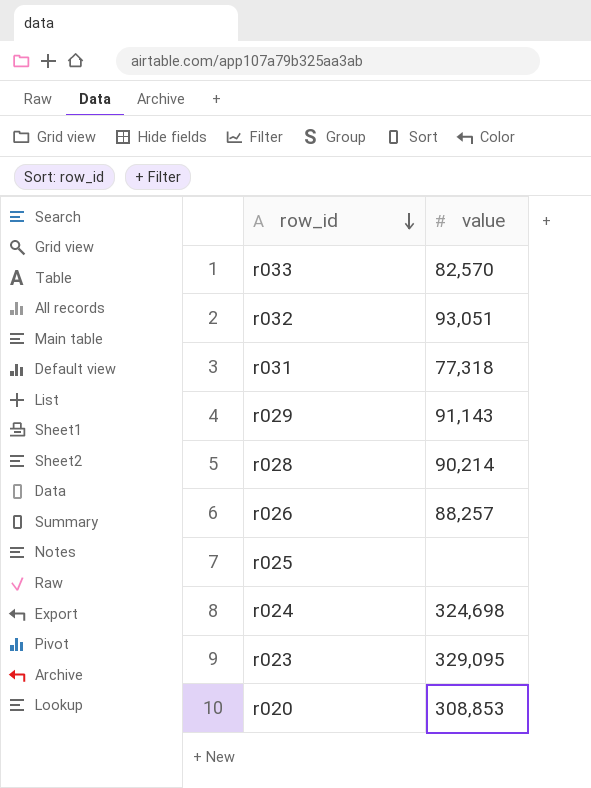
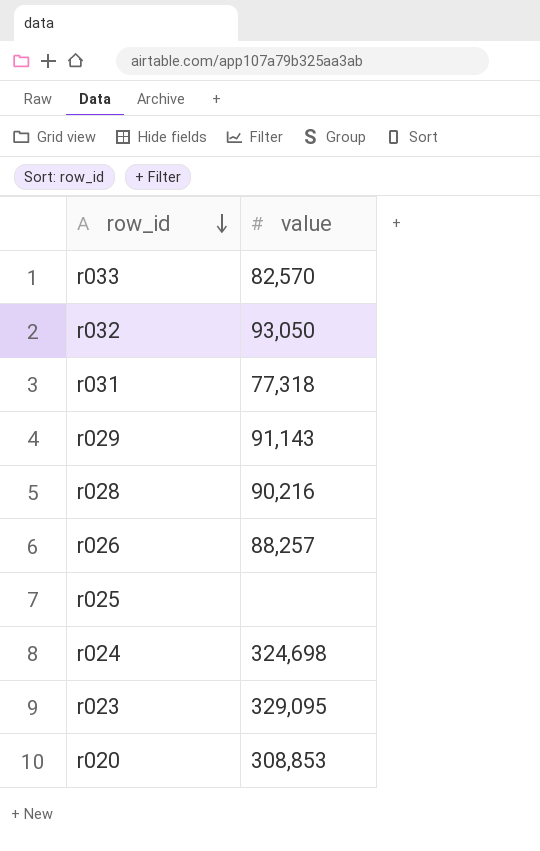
r032 | value: 93,051 -> 93,050
r028 | value: 90,214 -> 90,216

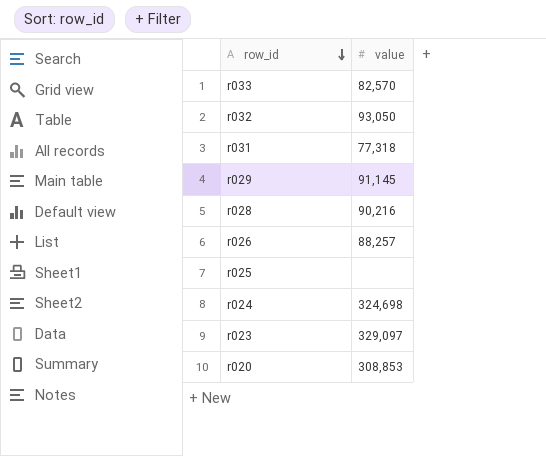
r029 | value: 91,143 -> 91,145
r023 | value: 329,095 -> 329,097

